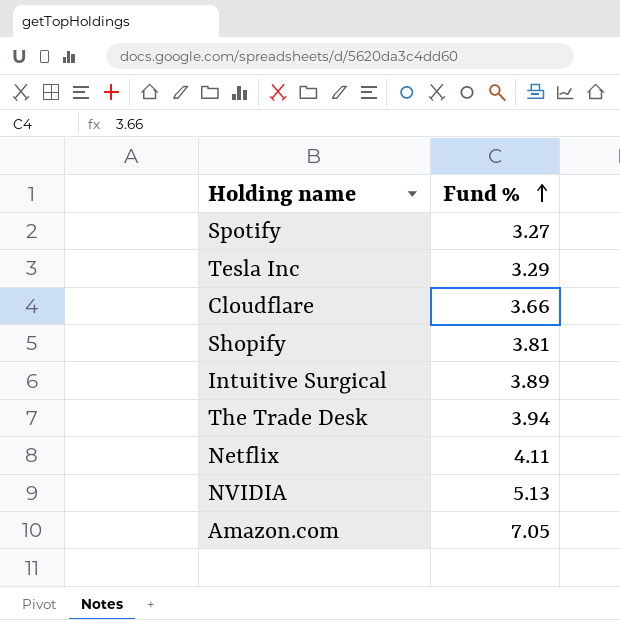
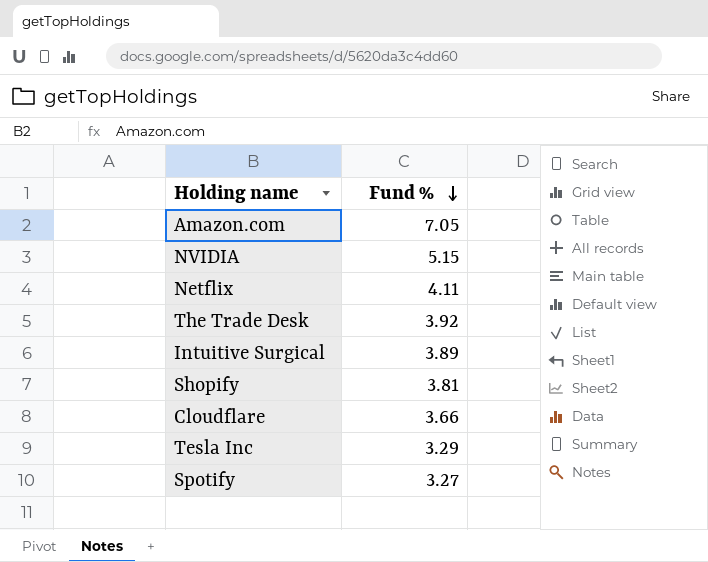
row order: Fund % ascending -> Fund % descending
NVIDIA | Fund %: 5.13 -> 5.15
The Trade Desk | Fund %: 3.94 -> 3.92

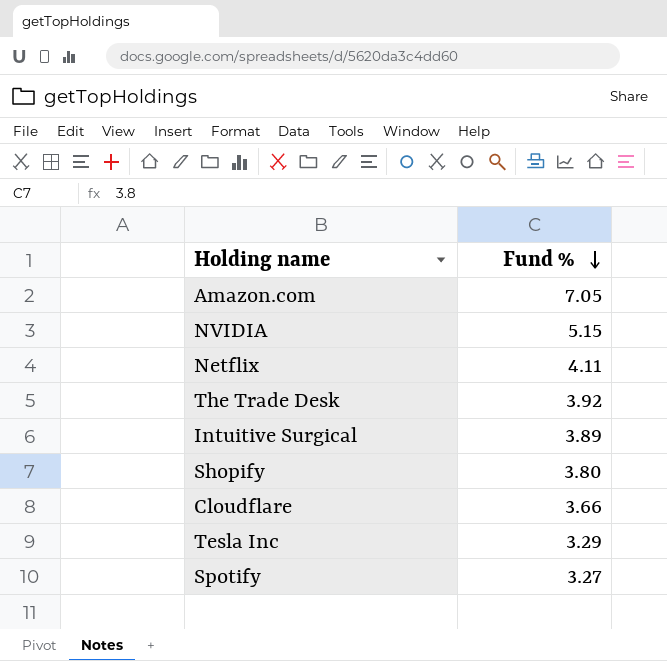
Shopify | Fund %: 3.81 -> 3.80

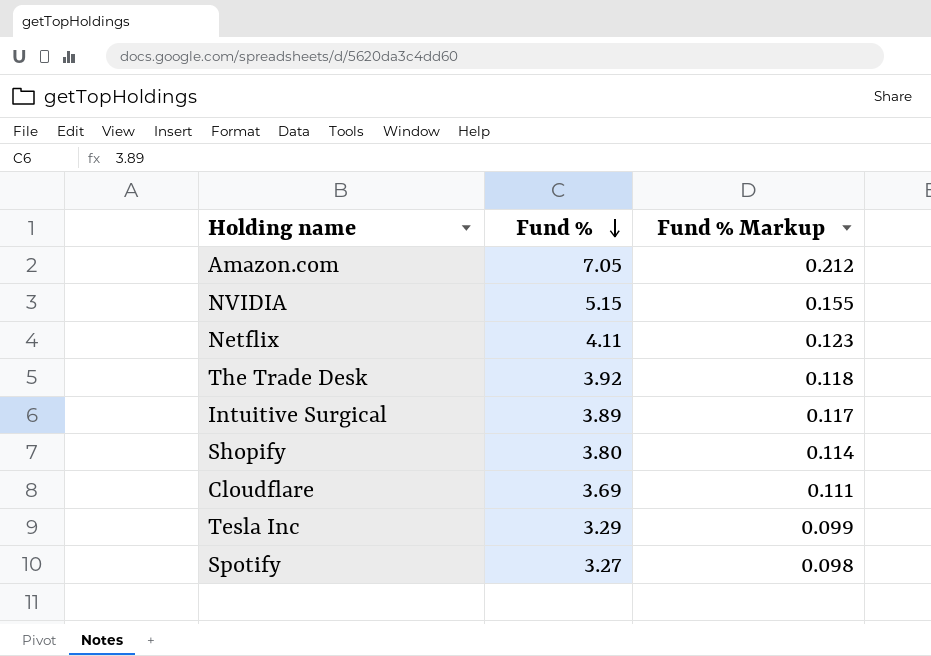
column Fund % Markup | formula: none -> [Fund %] * 0.03
Cloudflare | Fund %: 3.66 -> 3.69

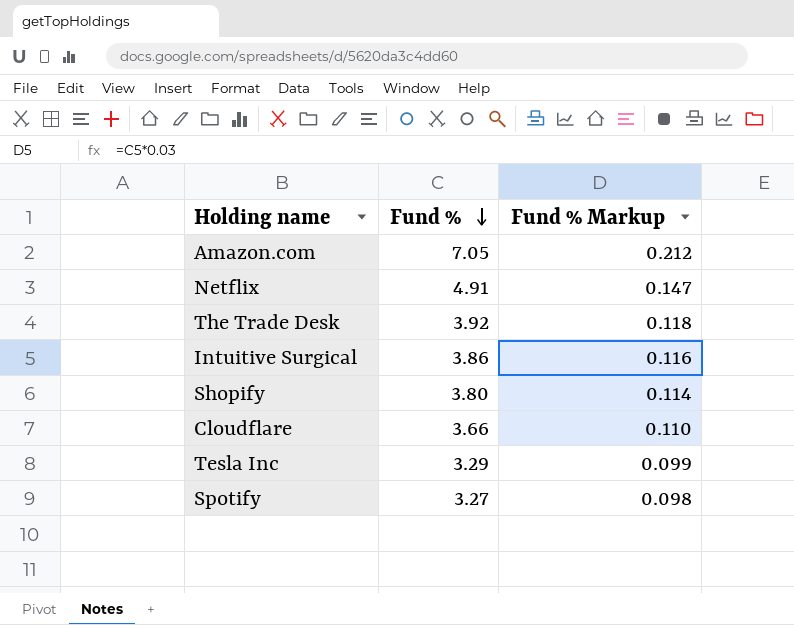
row NVIDIA: 5.15 | 0.155 -> none
Netflix | Fund %: 4.11 -> 4.91
Netflix | Fund % Markup: 0.123 -> 0.147
Intuitive Surgical | Fund %: 3.89 -> 3.86
Intuitive Surgical | Fund % Markup: 0.117 -> 0.116
Cloudflare | Fund %: 3.69 -> 3.66
Cloudflare | Fund % Markup: 0.111 -> 0.110

